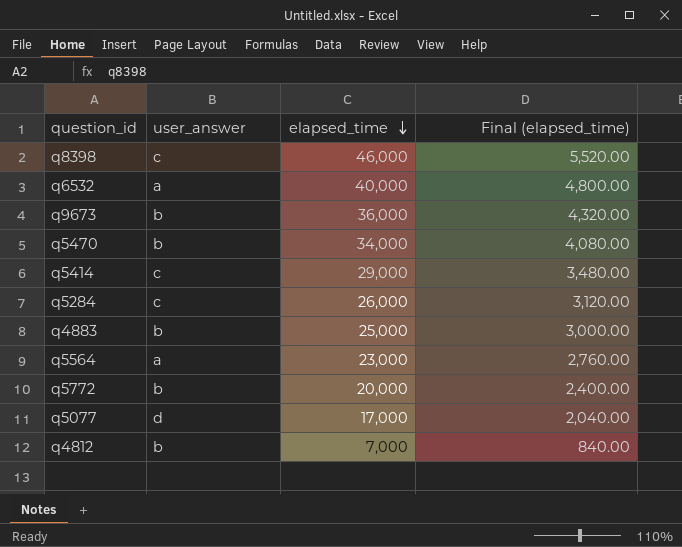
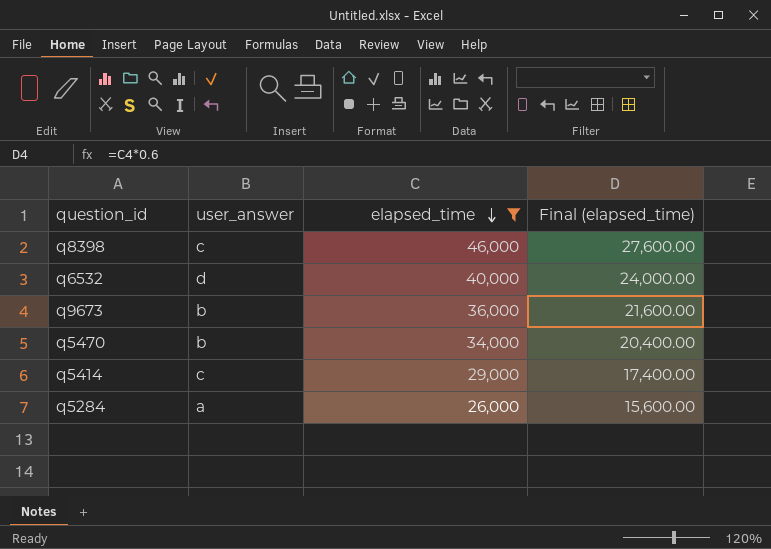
filter: none -> elapsed_time >= 26,000
column Final (elapsed_time) | formula: [elapsed_time] * 0.12 -> [elapsed_time] * 0.6
q6532 | user_answer: a -> d
q5284 | user_answer: c -> a

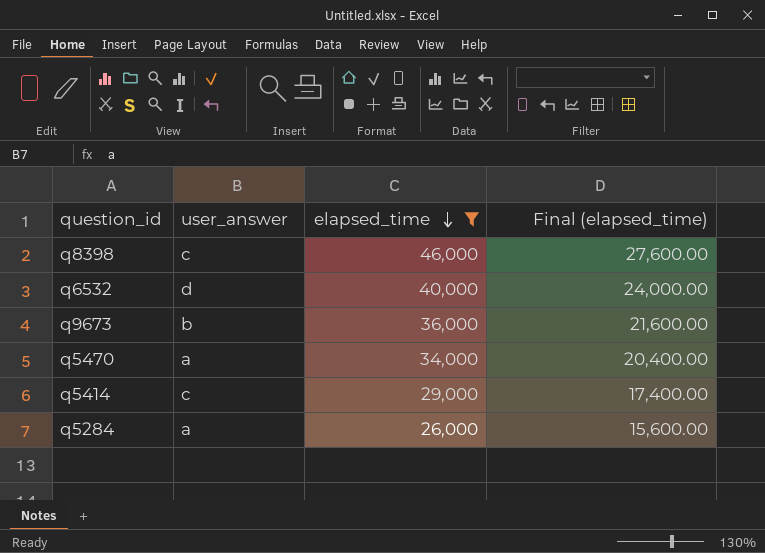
q5470 | user_answer: b -> a

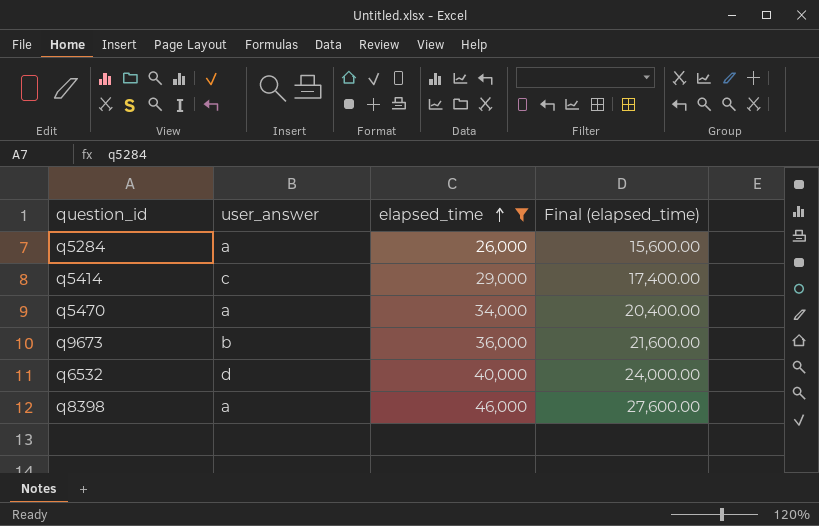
row order: elapsed_time descending -> elapsed_time ascending
q8398 | user_answer: c -> a

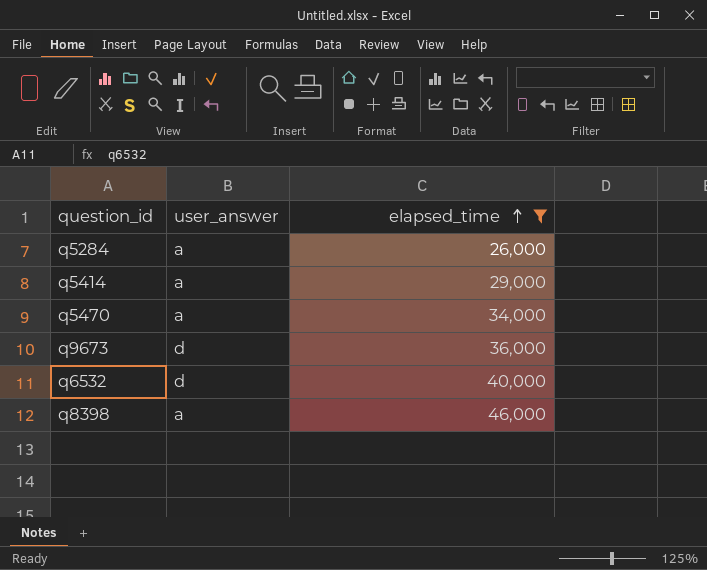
column Final (elapsed_time) | formula: [elapsed_time] * 0.6 -> none
q5414 | user_answer: c -> a
q9673 | user_answer: b -> d

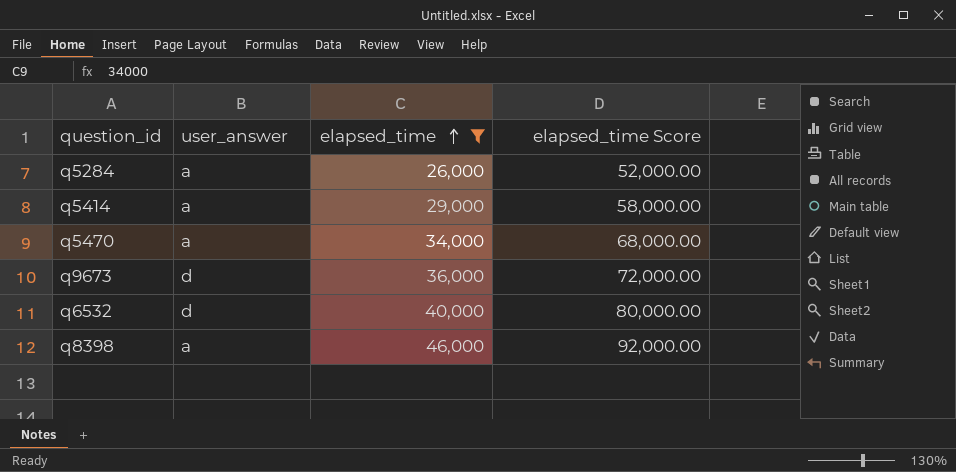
column elapsed_time Score | formula: none -> [elapsed_time] * 2

